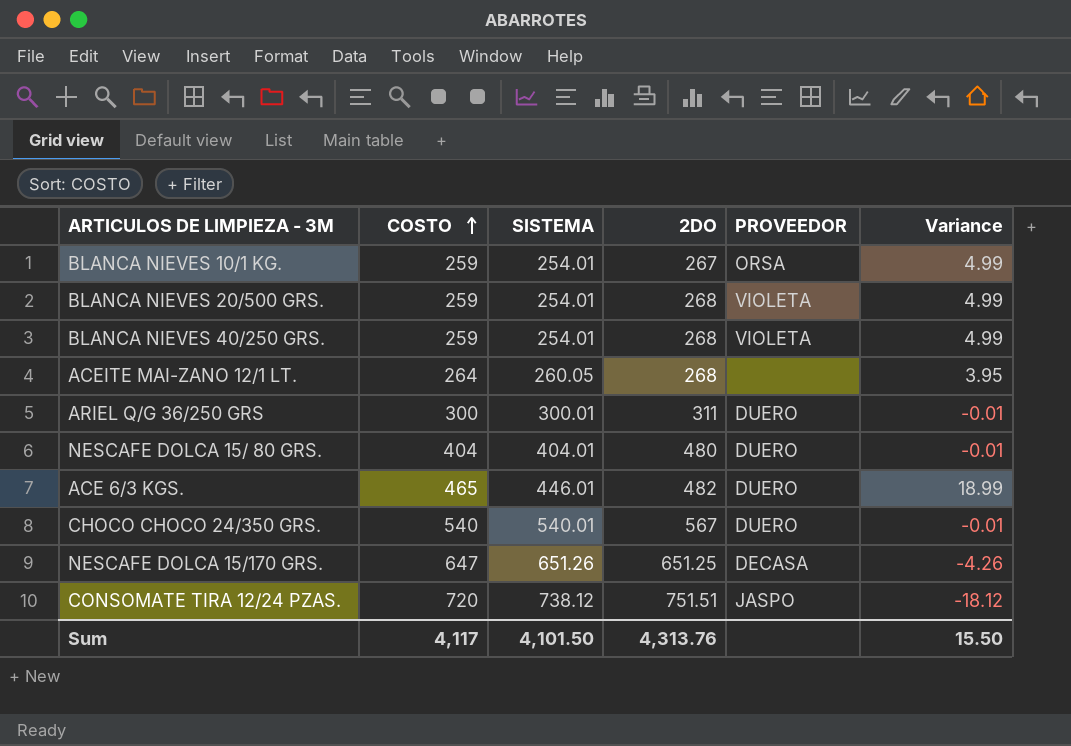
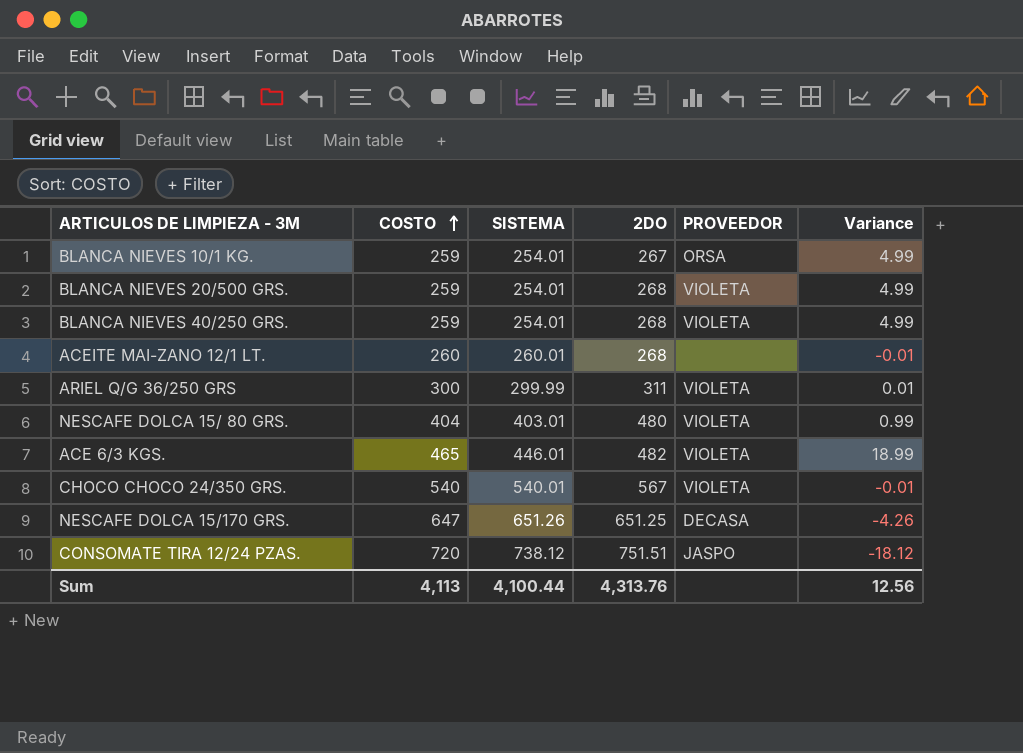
ACEITE MAI-ZANO 12/1 LT. | COSTO: 264 -> 260
ACEITE MAI-ZANO 12/1 LT. | SISTEMA: 260.05 -> 260.01
ACEITE MAI-ZANO 12/1 LT. | Variance: 3.95 -> -0.01
ARIEL Q/G 36/250 GRS | SISTEMA: 300.01 -> 299.99
ARIEL Q/G 36/250 GRS | PROVEEDOR: DUERO -> VIOLETA
ARIEL Q/G 36/250 GRS | Variance: -0.01 -> 0.01
NESCAFE DOLCA 15/ 80 GRS. | SISTEMA: 404.01 -> 403.01
NESCAFE DOLCA 15/ 80 GRS. | PROVEEDOR: DUERO -> VIOLETA
NESCAFE DOLCA 15/ 80 GRS. | Variance: -0.01 -> 0.99
ACE 6/3 KGS. | PROVEEDOR: DUERO -> VIOLETA
CHOCO CHOCO 24/350 GRS. | PROVEEDOR: DUERO -> VIOLETA
Sum | COSTO: 4,117 -> 4,113
Sum | SISTEMA: 4,101.50 -> 4,100.44
Sum | Variance: 15.50 -> 12.56

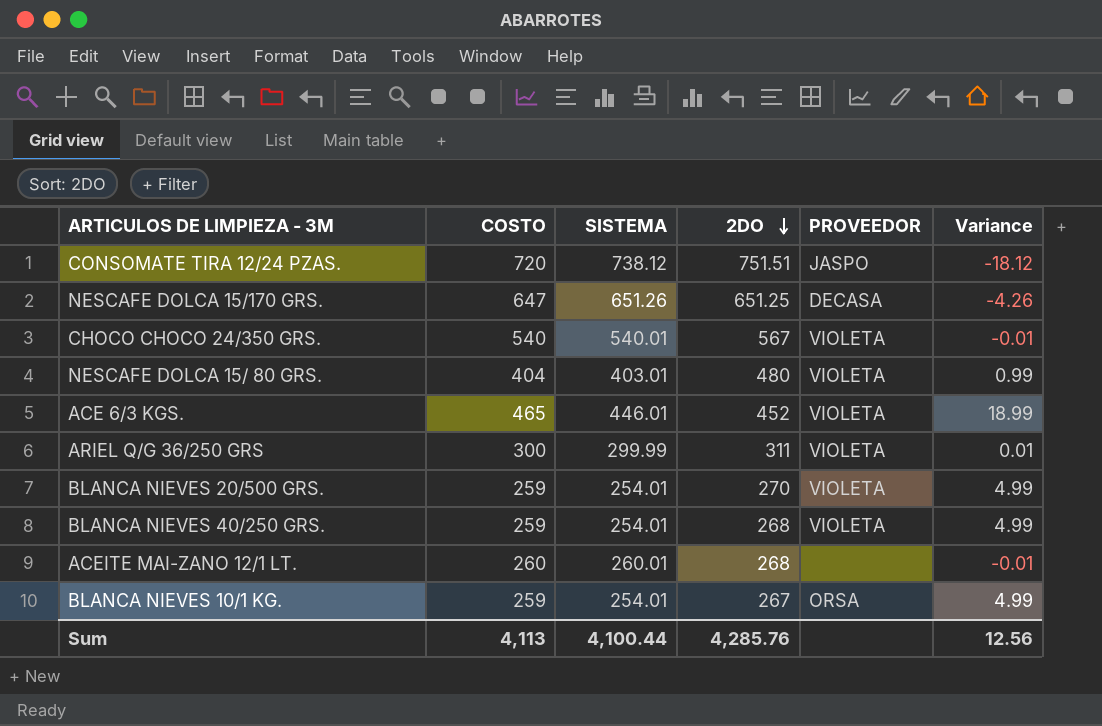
row order: COSTO ascending -> 2DO descending
ACE 6/3 KGS. | 2DO: 482 -> 452
BLANCA NIEVES 20/500 GRS. | 2DO: 268 -> 270
Sum | 2DO: 4,313.76 -> 4,285.76

